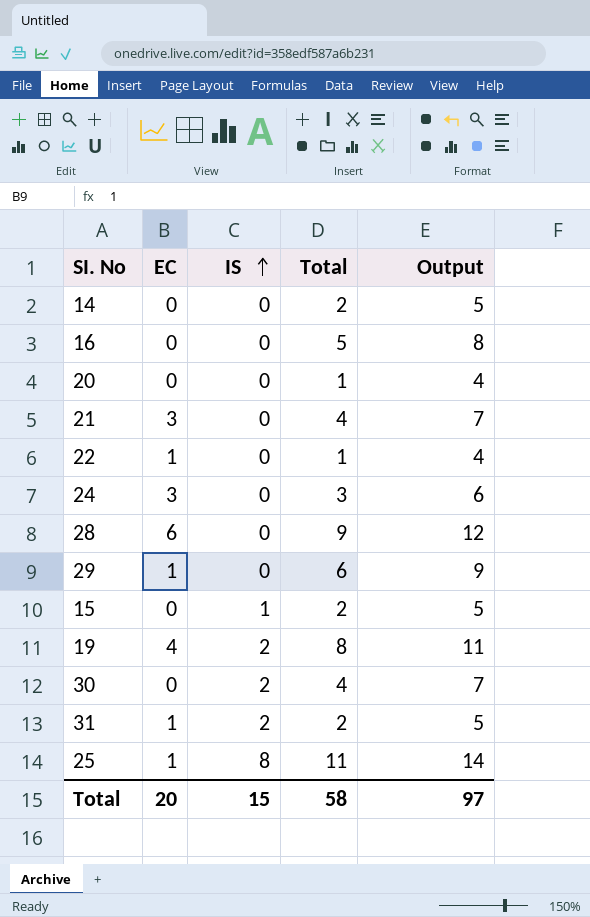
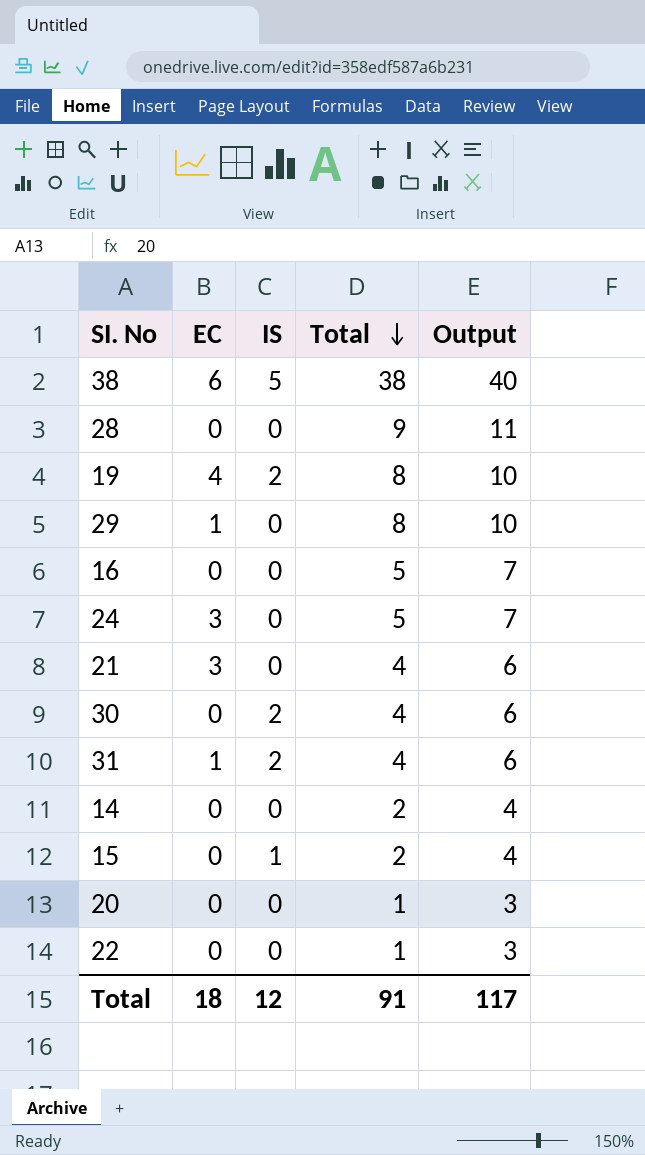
row order: IS ascending -> Total descending
column Output | formula: [Total] + 3 -> [Total] + 2
row 25: 1 | 8 | 11 | 14 -> none
row 38: none -> 6 | 5 | 38 | 40
28 | EC: 6 -> 0
29 | Total: 6 -> 8
24 | Total: 3 -> 5
31 | Total: 2 -> 4
22 | EC: 1 -> 0
Total | EC: 20 -> 18
Total | IS: 15 -> 12
Total | Total: 58 -> 91
Total | Output: 97 -> 117

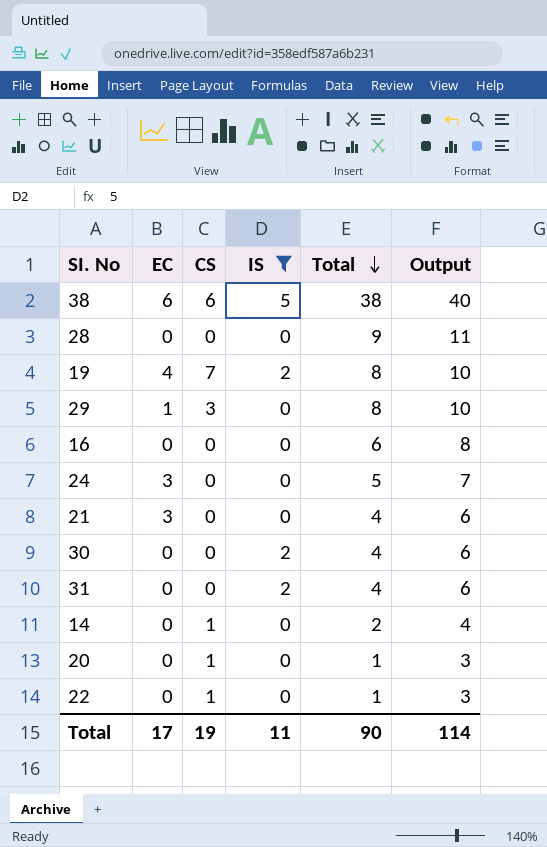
filter: none -> IS != 1
column CS | position: none -> 3
16 | Total: 5 -> 6
16 | Output: 7 -> 8
31 | EC: 1 -> 0
Total | EC: 18 -> 17
Total | IS: 12 -> 11
Total | Total: 91 -> 90
Total | Output: 117 -> 114

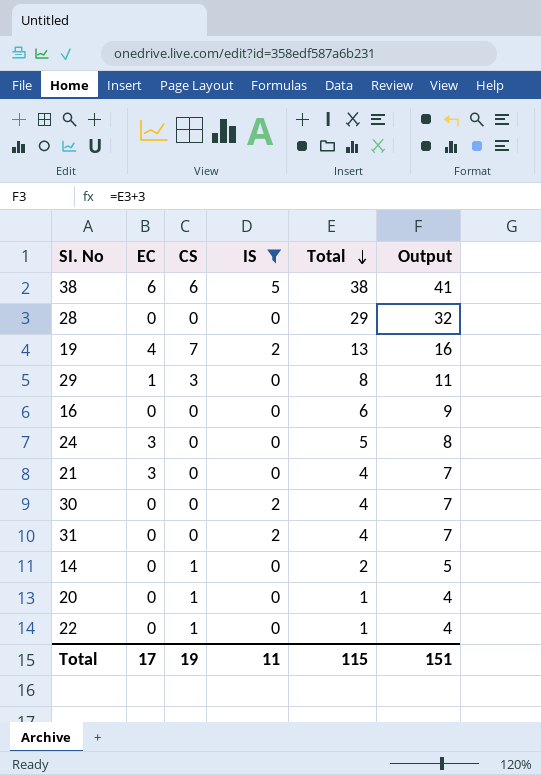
column Output | formula: [Total] + 2 -> [Total] + 3
28 | Total: 9 -> 29
19 | Total: 8 -> 13
Total | Total: 90 -> 115
Total | Output: 114 -> 151

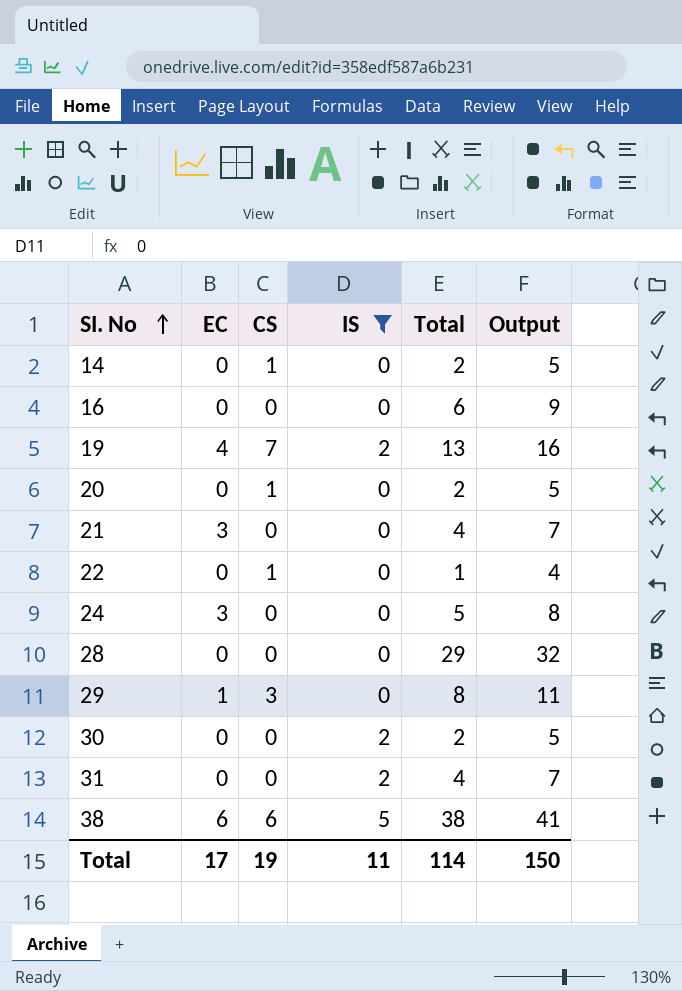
row order: Total descending -> SI. No ascending
20 | Total: 1 -> 2
20 | Output: 4 -> 5
30 | Total: 4 -> 2
30 | Output: 7 -> 5
Total | Total: 115 -> 114
Total | Output: 151 -> 150

